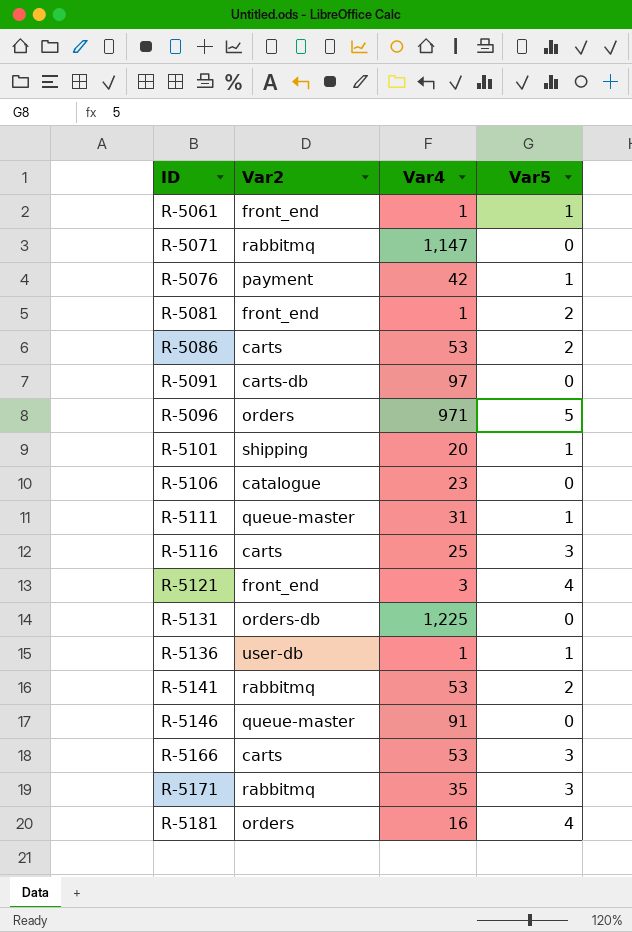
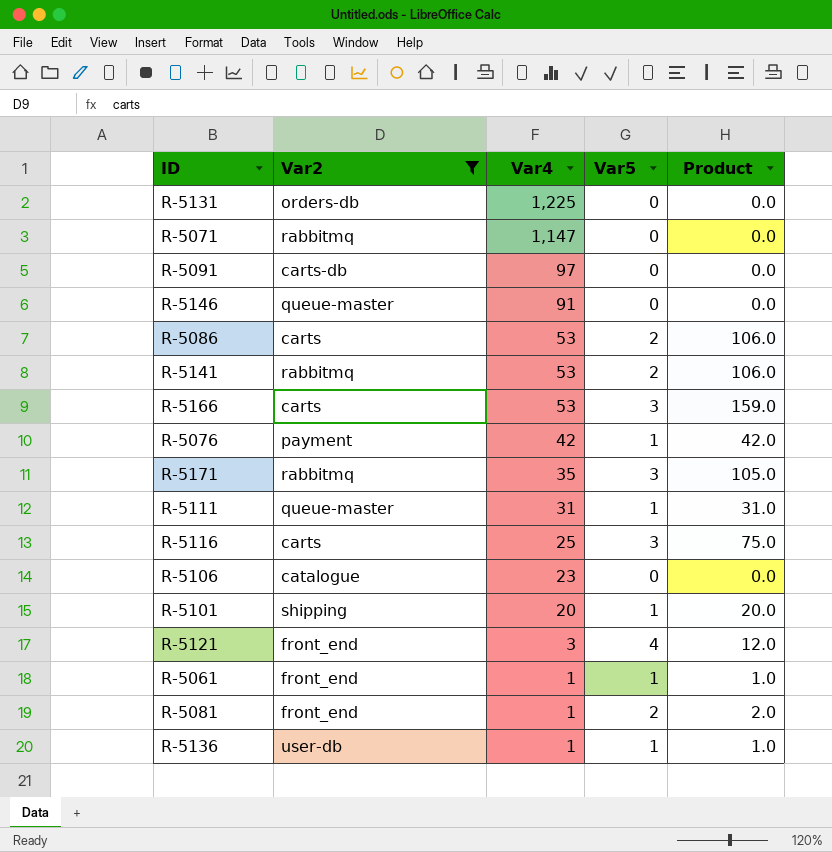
filter: none -> Var2 != orders
row order: ID ascending -> Var4 descending
column Product | formula: none -> [Var4] * [Var5]

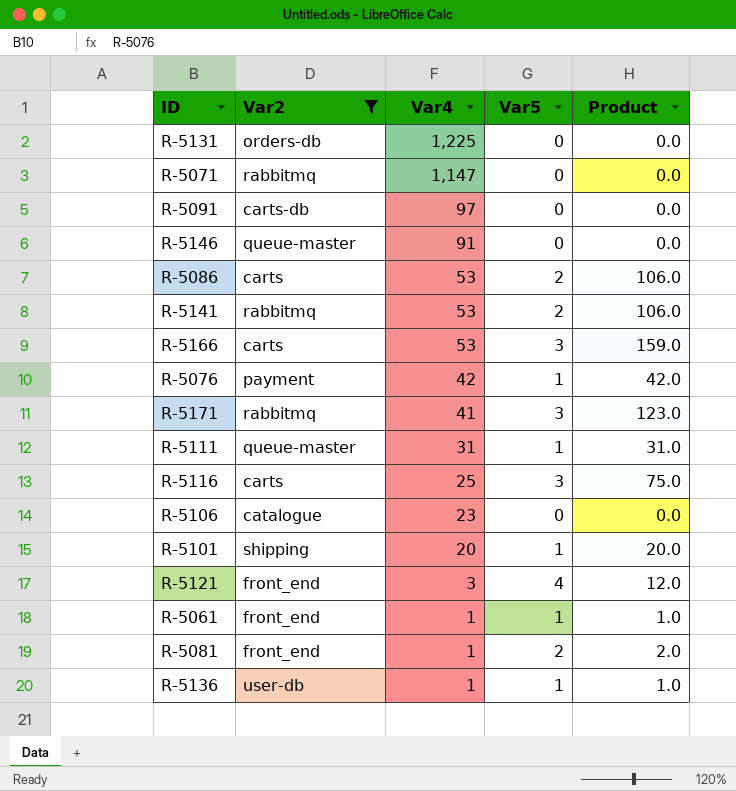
R-5171 | Var4: 35 -> 41
R-5171 | Product: 105.0 -> 123.0

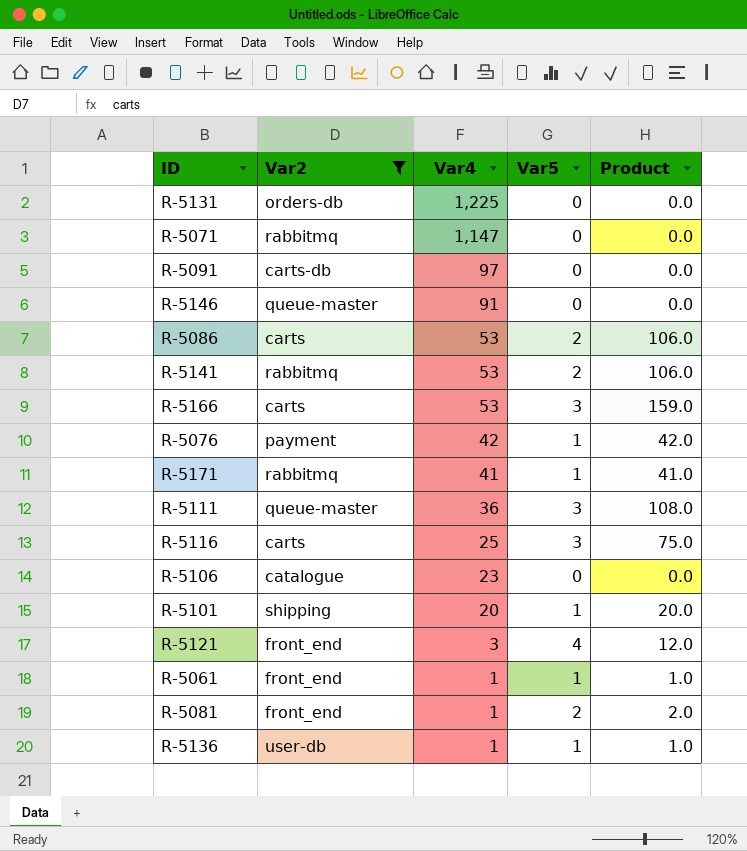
R-5171 | Var5: 3 -> 1
R-5171 | Product: 123.0 -> 41.0
R-5111 | Var4: 31 -> 36
R-5111 | Var5: 1 -> 3
R-5111 | Product: 31.0 -> 108.0

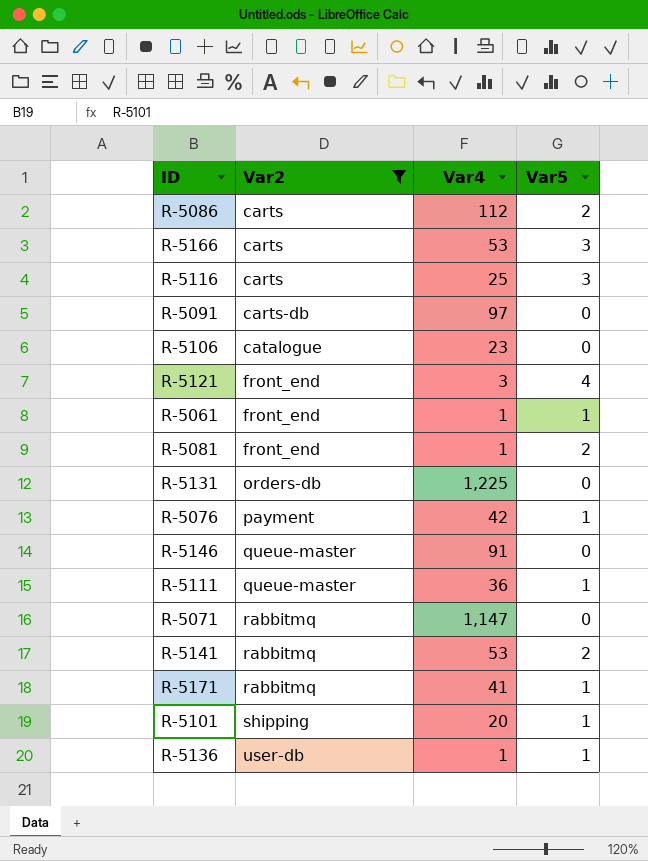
row order: Var4 descending -> Var2 ascending
column Product | formula: [Var4] * [Var5] -> none
R-5086 | Var4: 53 -> 112
R-5111 | Var5: 3 -> 1

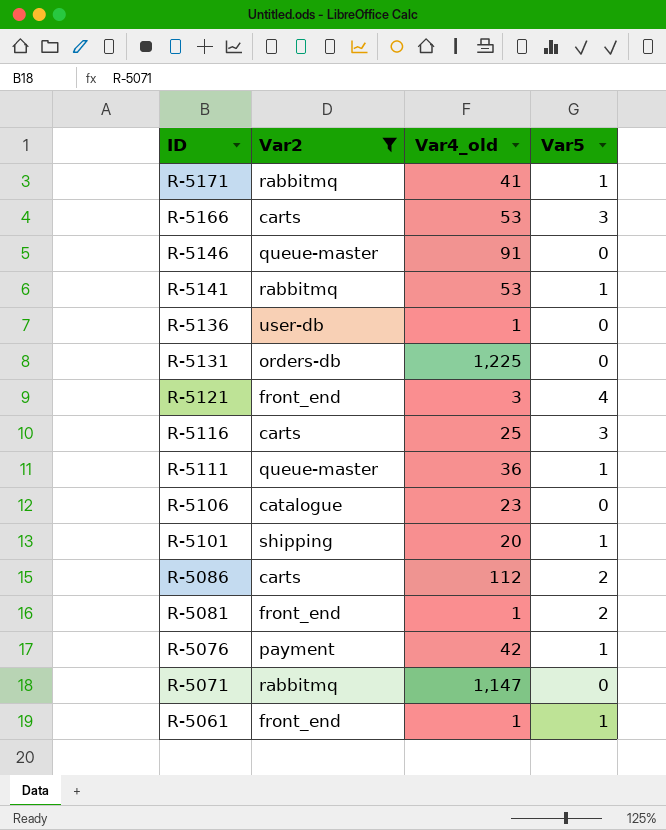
row order: Var2 ascending -> ID descending
column name: Var4 -> Var4_old
row R-5091: carts-db | 97 | 0 -> none
R-5141 | Var5: 2 -> 1
R-5136 | Var5: 1 -> 0

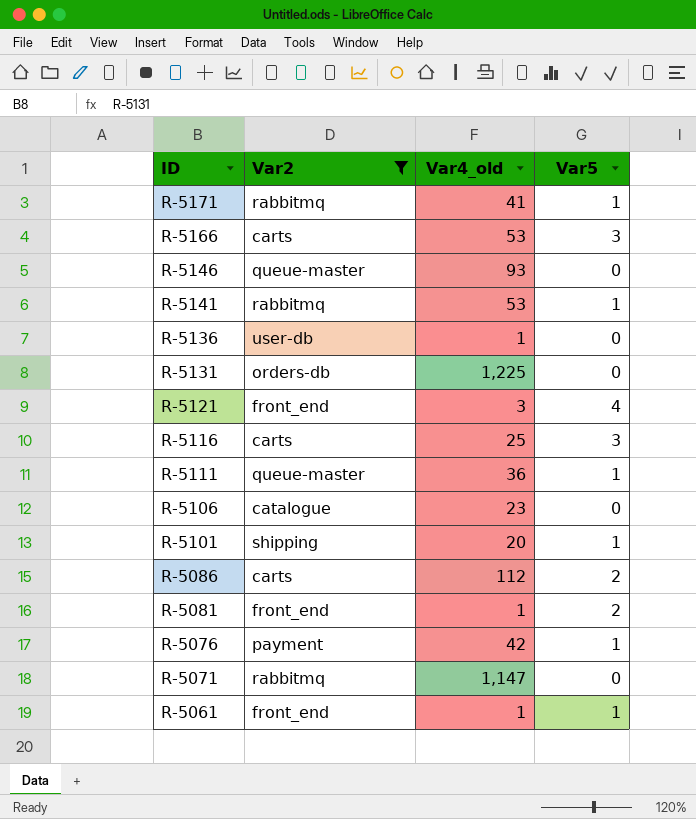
R-5146 | Var4_old: 91 -> 93

